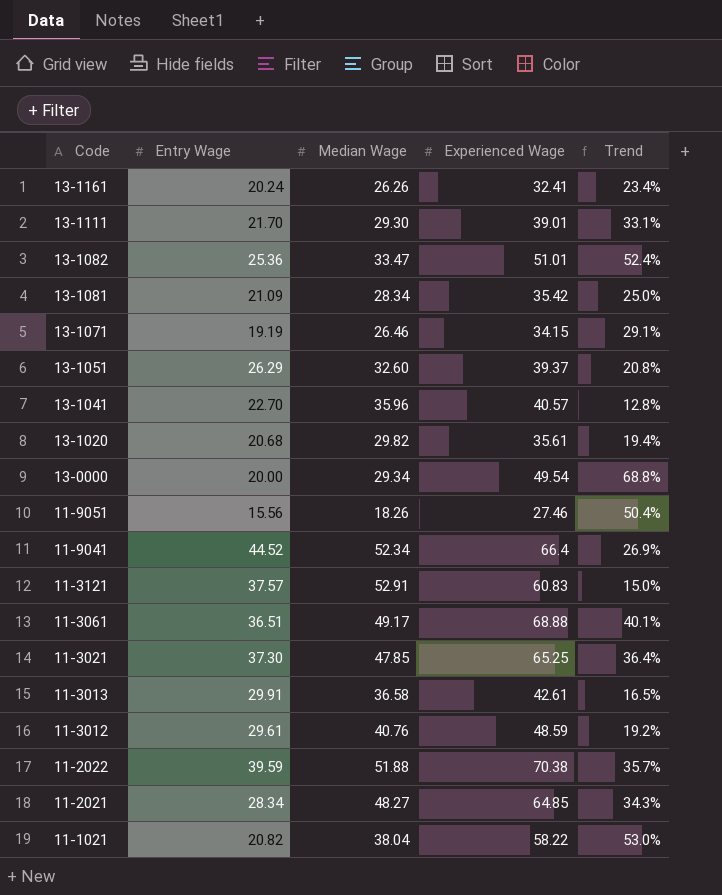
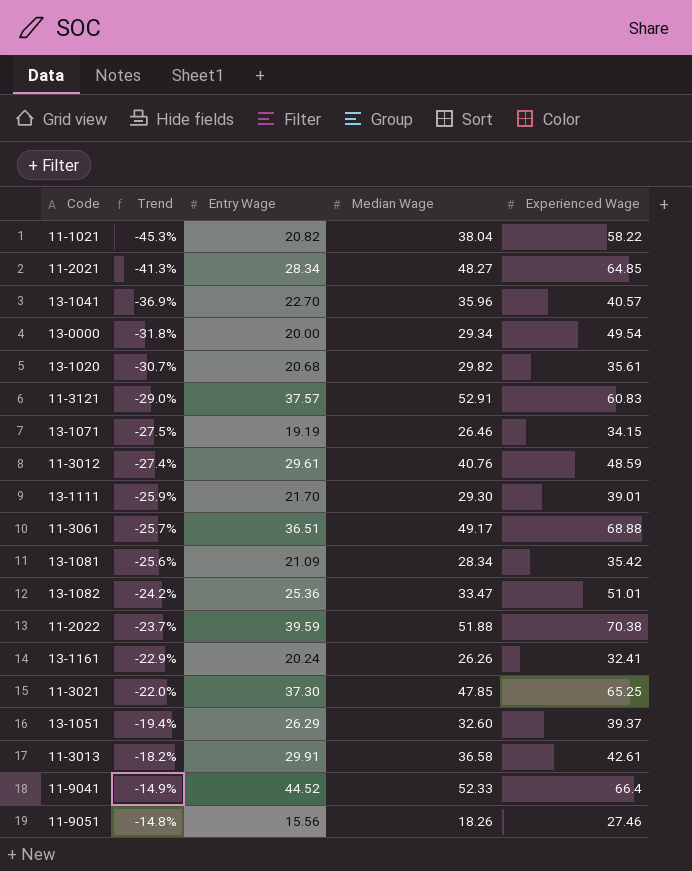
row order: Code descending -> Trend ascending
column Trend | formula: ([Experienced Wage] - [Median Wage]) / [Median Wage] -> ([Entry Wage] - [Median Wage]) / [Median Wage]
column Trend | position: 5 -> 2
11-9041 | Median Wage: 52.34 -> 52.33

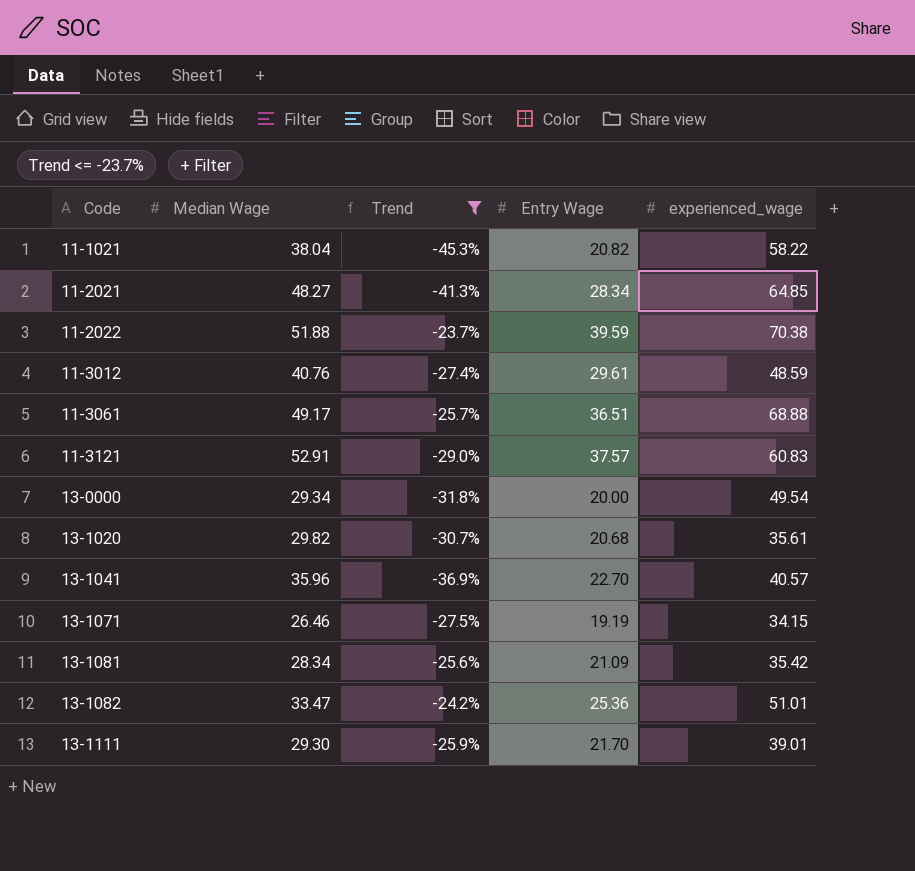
filter: none -> Trend <= -23.7%
row order: Trend ascending -> Code ascending
column Median Wage | position: 4 -> 2
column name: Experienced Wage -> experienced_wage

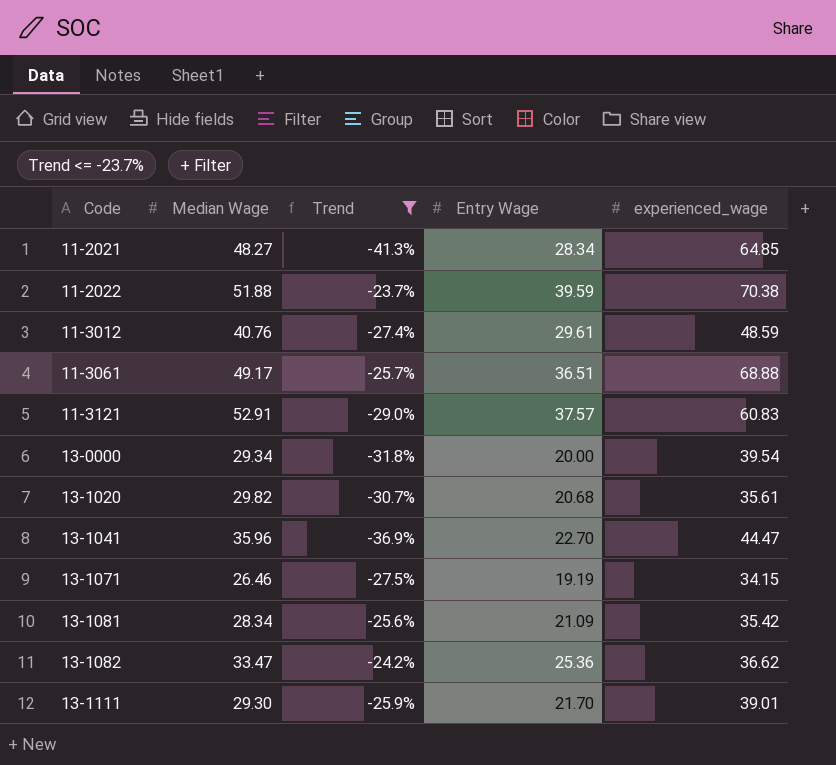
row 11-1021: 38.04 | -45.3% | 20.82 | 58.22 -> none
13-0000 | experienced_wage: 49.54 -> 39.54
13-1041 | experienced_wage: 40.57 -> 44.47
13-1082 | experienced_wage: 51.01 -> 36.62

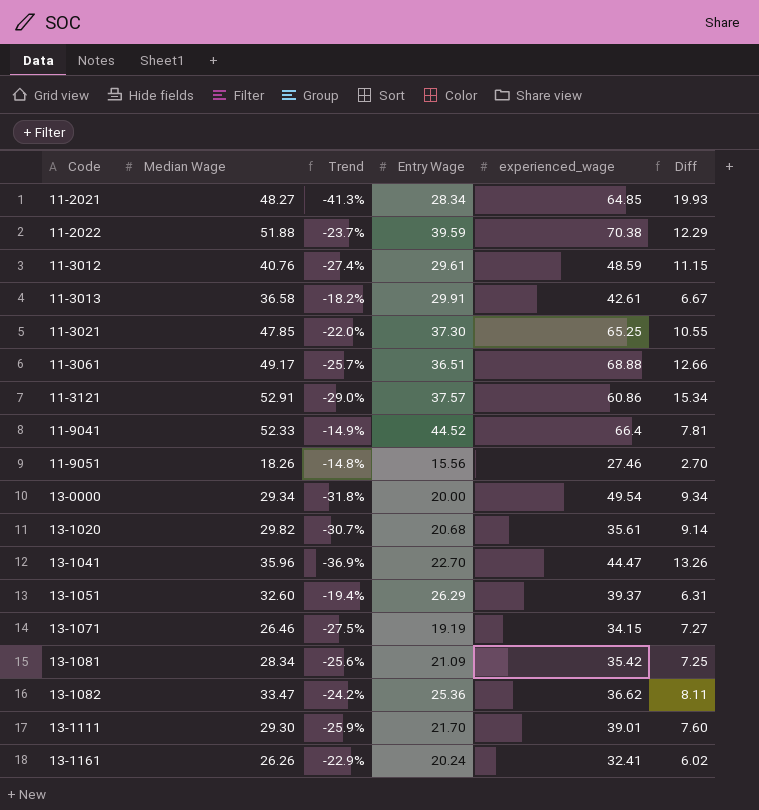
filter: Trend <= -23.7% -> none
column Diff | formula: none -> [Median Wage] - [Entry Wage]
11-3121 | experienced_wage: 60.83 -> 60.86
13-0000 | experienced_wage: 39.54 -> 49.54

